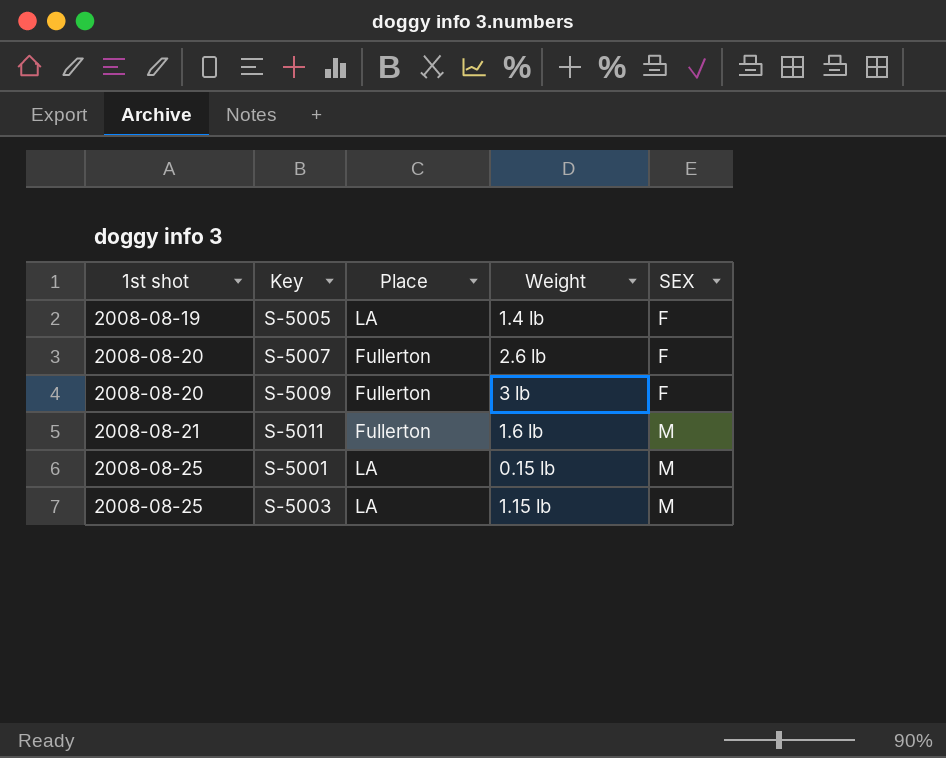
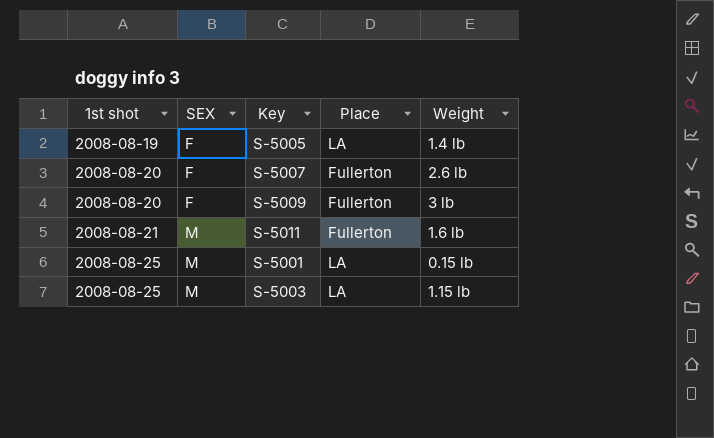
column SEX | position: 5 -> 2

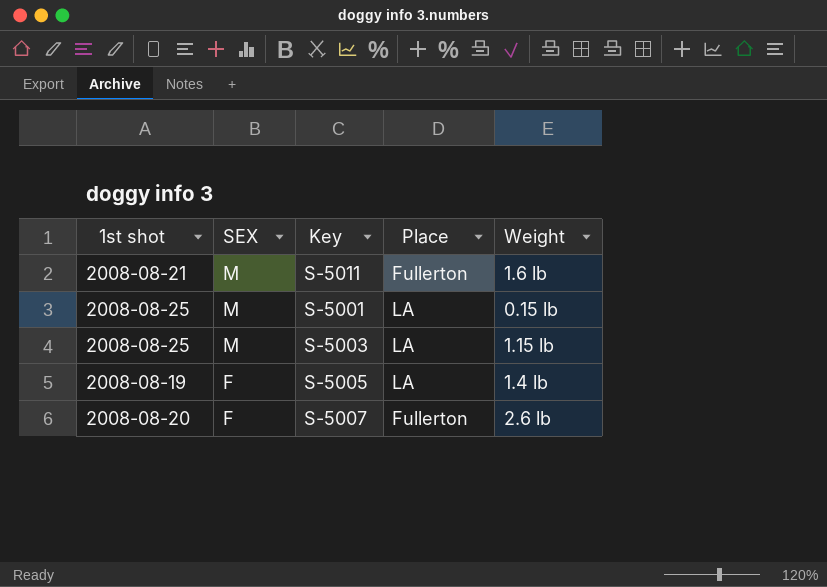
row order: 1st shot ascending -> SEX descending
row S-5009: 2008-08-20 | F | Fullerton | 3 lb -> none

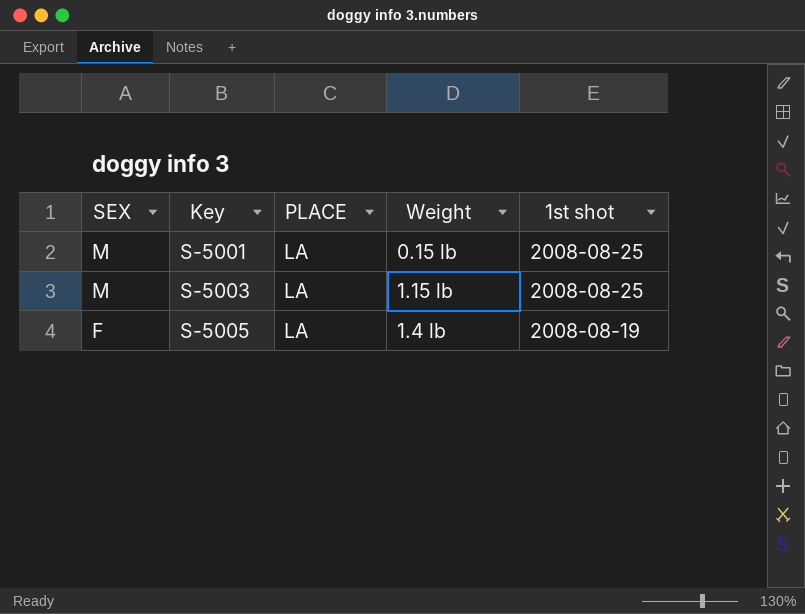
column name: Place -> PLACE
column 1st shot | position: 1 -> 5
row S-5011: 2008-08-21 | M | Fullerton | 1.6 lb -> none
row S-5007: 2008-08-20 | F | Fullerton | 2.6 lb -> none

